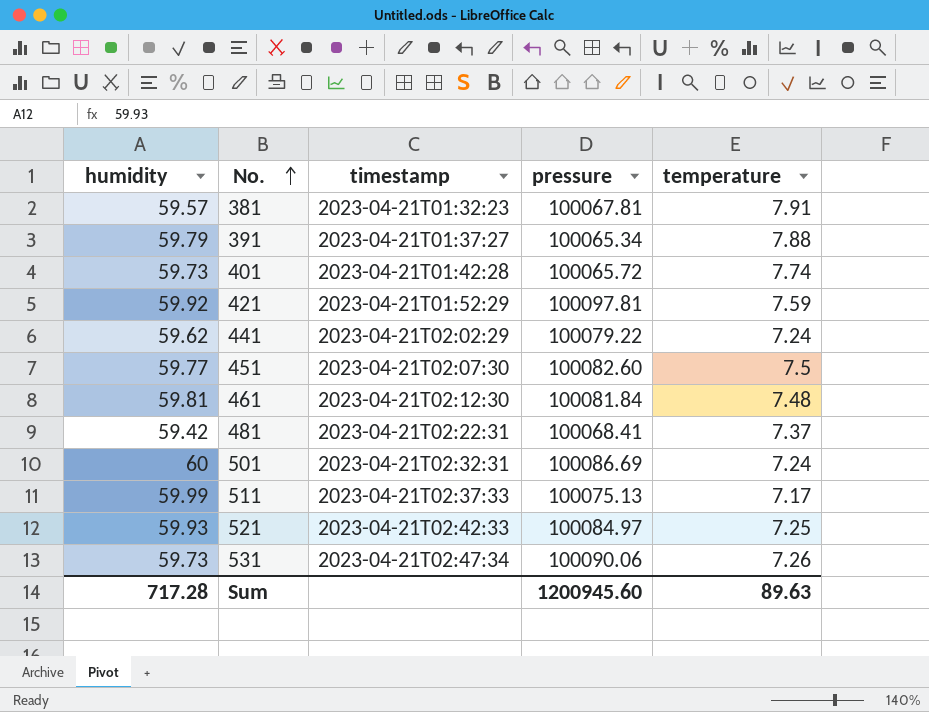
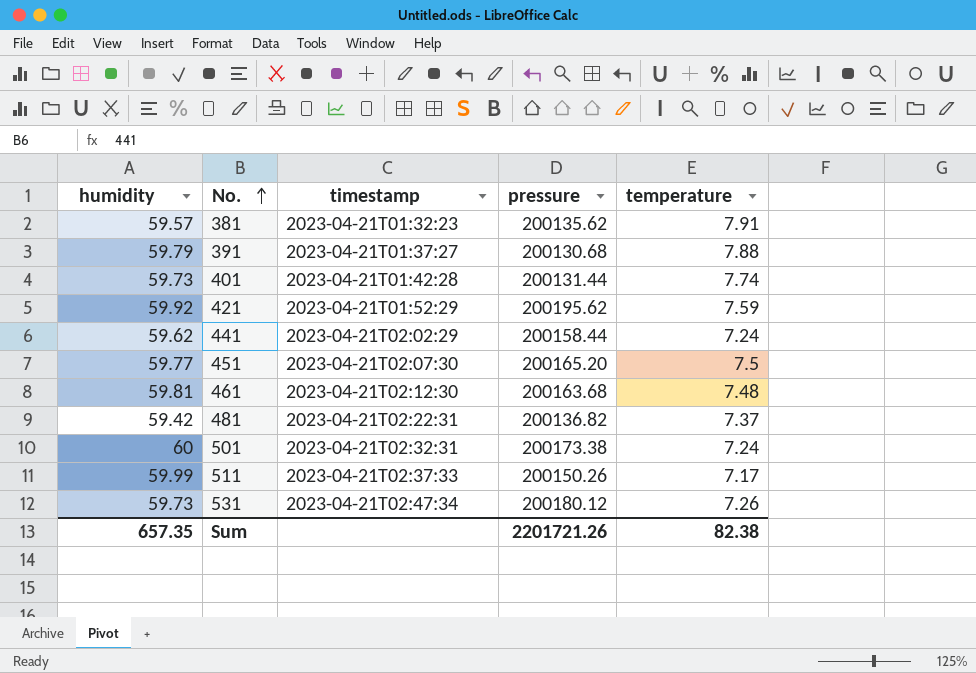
row 521: 59.93 | 2023-04-21T02:42:33 | 100084.97 | 7.25 -> none
381 | pressure: 100067.81 -> 200135.62
391 | pressure: 100065.34 -> 200130.68
401 | pressure: 100065.72 -> 200131.44
421 | pressure: 100097.81 -> 200195.62
441 | pressure: 100079.22 -> 200158.44
451 | pressure: 100082.60 -> 200165.20
461 | pressure: 100081.84 -> 200163.68
481 | pressure: 100068.41 -> 200136.82
501 | pressure: 100086.69 -> 200173.38
511 | pressure: 100075.13 -> 200150.26
531 | pressure: 100090.06 -> 200180.12
Sum | humidity: 717.28 -> 657.35
Sum | pressure: 1200945.60 -> 2201721.26
Sum | temperature: 89.63 -> 82.38

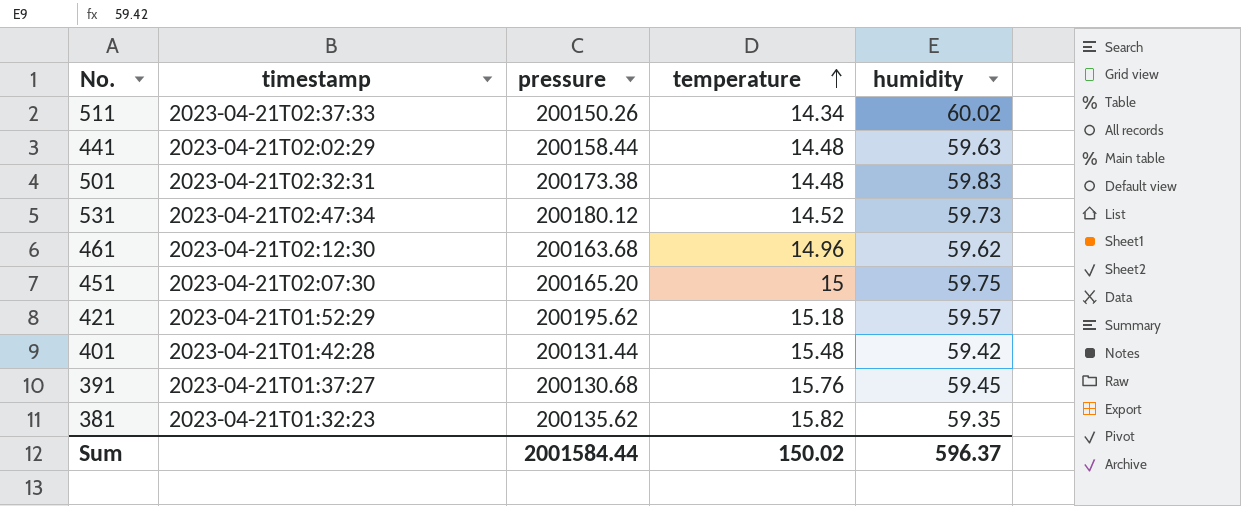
row order: No. ascending -> temperature ascending
column humidity | position: 1 -> 5
row 481: 59.42 | 2023-04-21T02:22:31 | 200136.82 | 7.37 -> none
511 | temperature: 7.17 -> 14.34
511 | humidity: 59.99 -> 60.02
441 | temperature: 7.24 -> 14.48
441 | humidity: 59.62 -> 59.63
501 | temperature: 7.24 -> 14.48
501 | humidity: 60 -> 59.83
531 | temperature: 7.26 -> 14.52
461 | temperature: 7.48 -> 14.96
461 | humidity: 59.81 -> 59.62
451 | temperature: 7.5 -> 15
451 | humidity: 59.77 -> 59.75
421 | temperature: 7.59 -> 15.18
421 | humidity: 59.92 -> 59.57
401 | temperature: 7.74 -> 15.48
401 | humidity: 59.73 -> 59.42
391 | temperature: 7.88 -> 15.76
391 | humidity: 59.79 -> 59.45
381 | temperature: 7.91 -> 15.82
381 | humidity: 59.57 -> 59.35
Sum | pressure: 2201721.26 -> 2001584.44
Sum | temperature: 82.38 -> 150.02
Sum | humidity: 657.35 -> 596.37

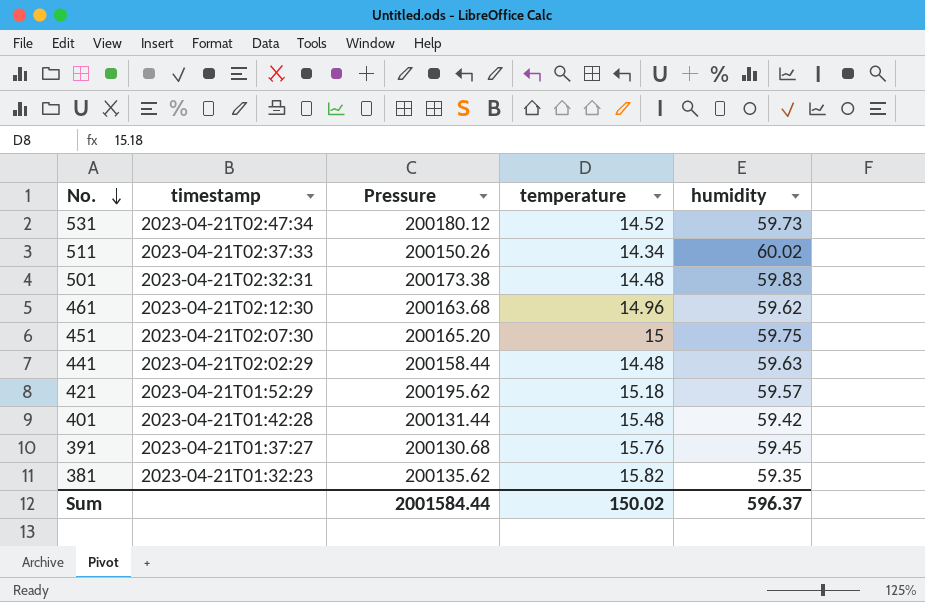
row order: temperature ascending -> No. descending
column name: pressure -> Pressure

